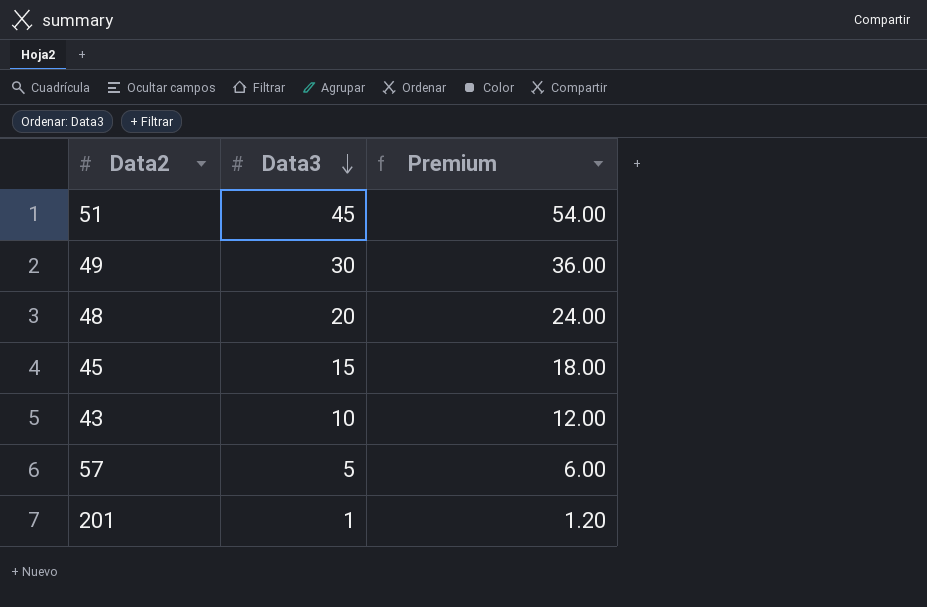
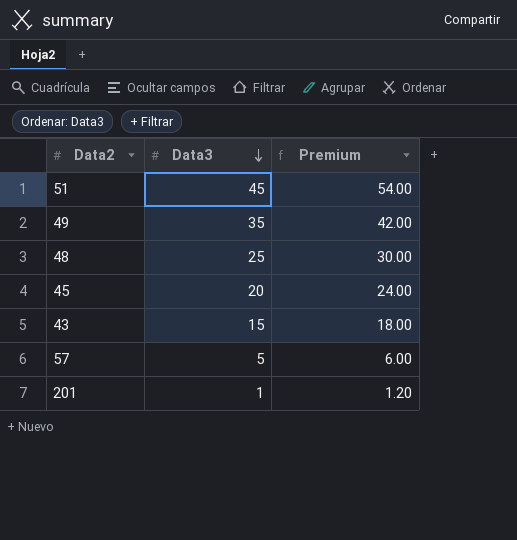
49 | Data3: 30 -> 35
49 | Premium: 36.00 -> 42.00
48 | Data3: 20 -> 25
48 | Premium: 24.00 -> 30.00
45 | Data3: 15 -> 20
45 | Premium: 18.00 -> 24.00
43 | Data3: 10 -> 15
43 | Premium: 12.00 -> 18.00

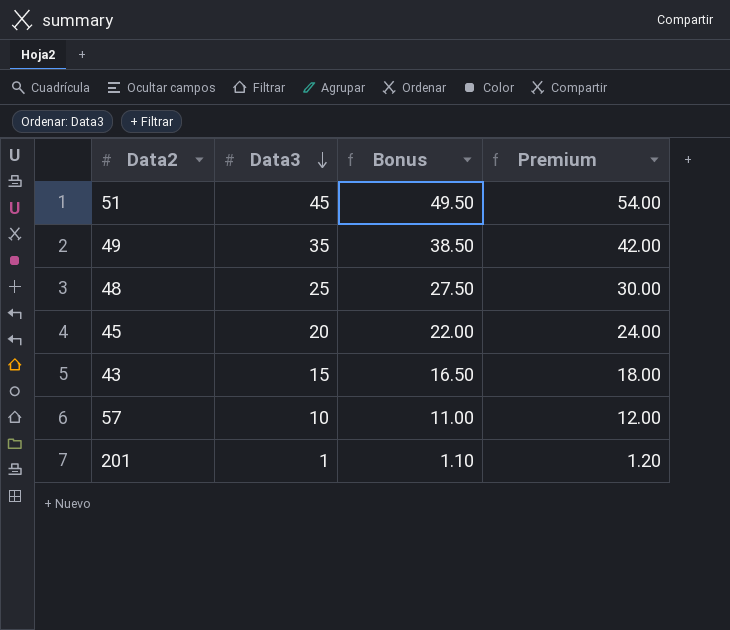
column Bonus | formula: none -> [Data3] * 1.1
57 | Data3: 5 -> 10
57 | Premium: 6.00 -> 12.00

